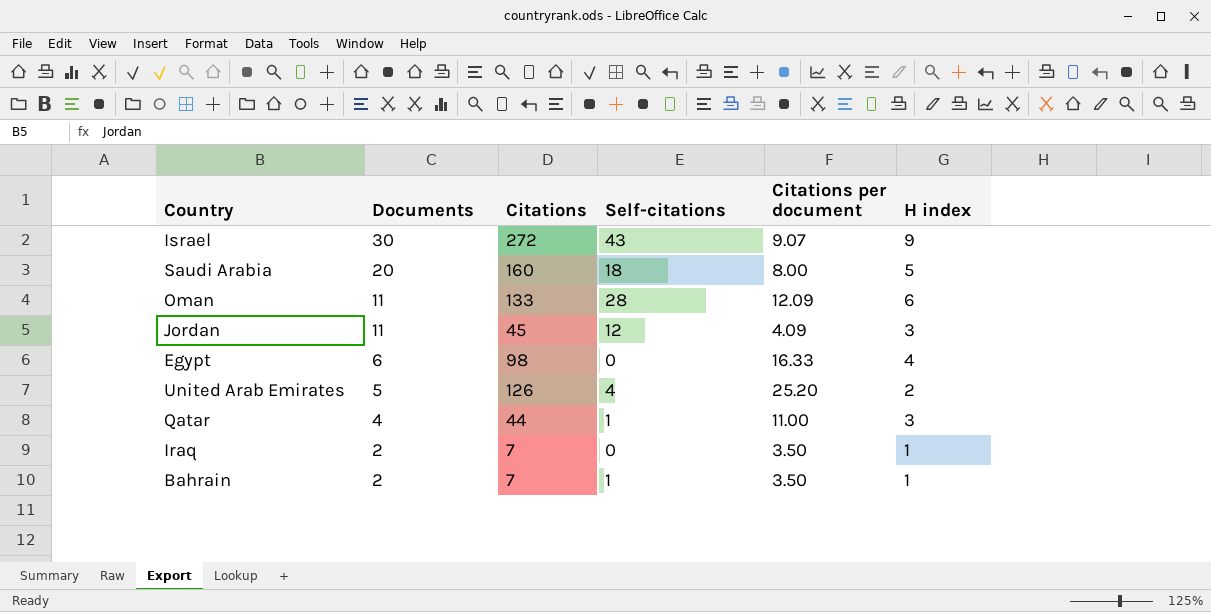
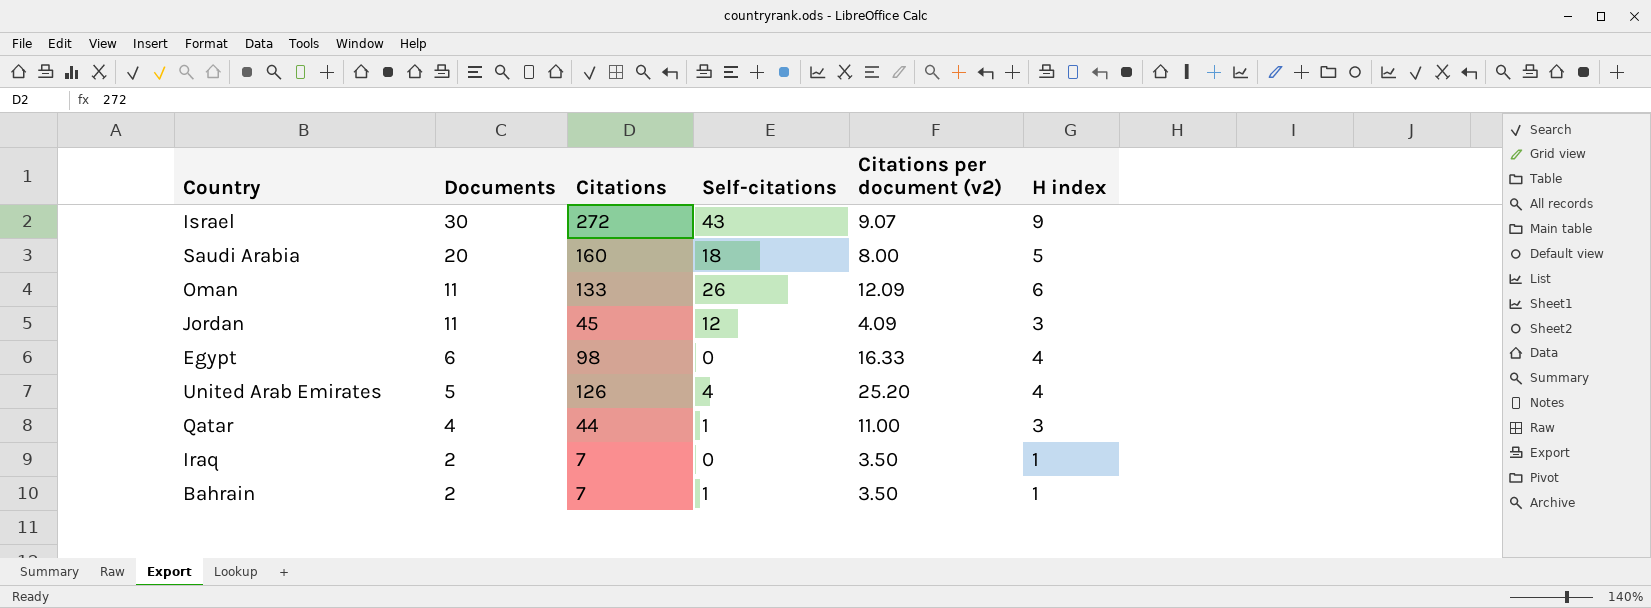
column name: Citations per document -> Citations per document (v2)
Oman | Self-citations: 28 -> 26
United Arab Emirates | H index: 2 -> 4

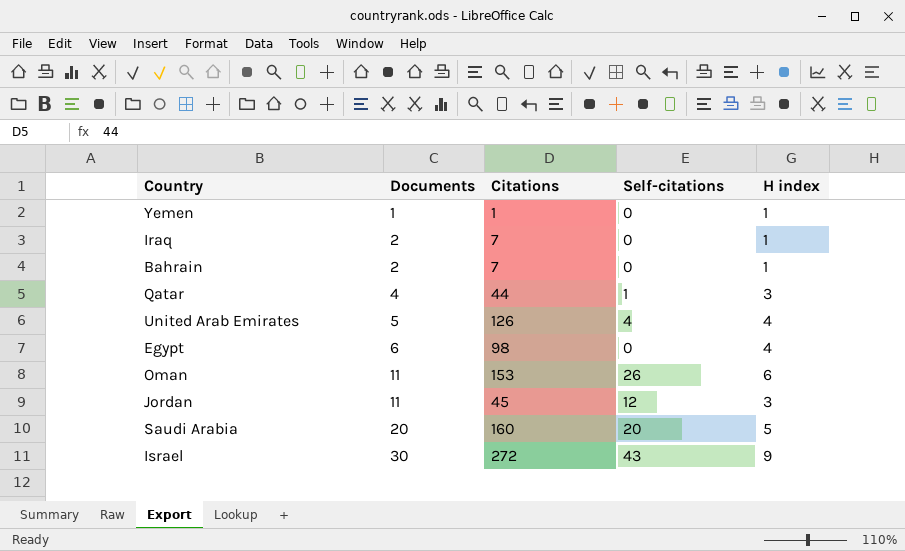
row order: Documents descending -> Documents ascending
column Citations per document (v2) | formula: [Citations] / [Documents] -> none
row Yemen: none -> 1 | 1 | 0 | 1
Bahrain | Self-citations: 1 -> 0
Oman | Citations: 133 -> 153
Saudi Arabia | Self-citations: 18 -> 20

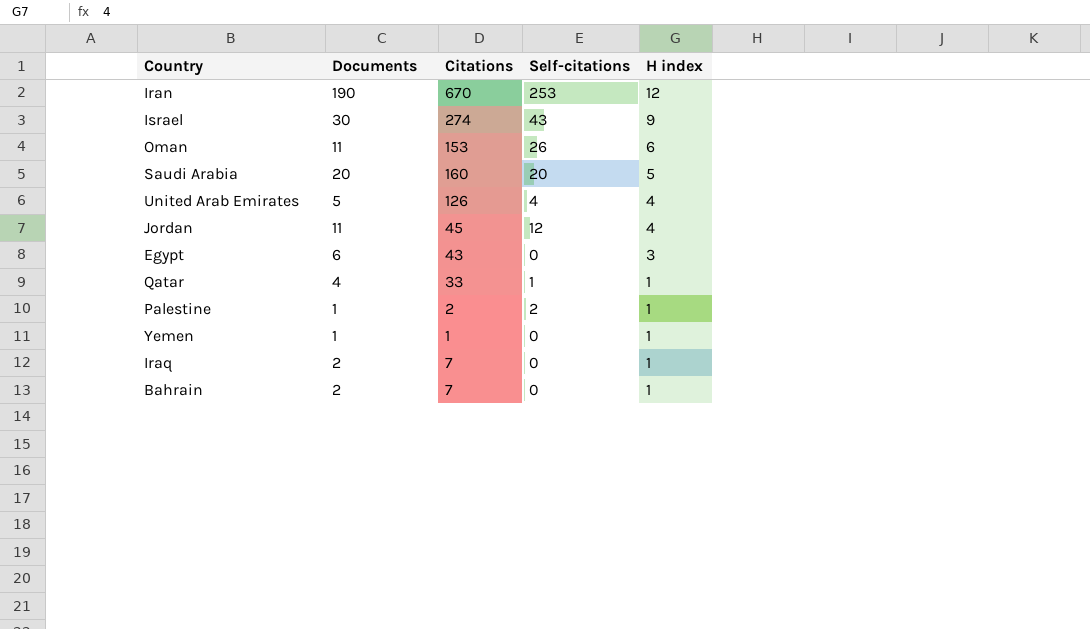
row order: Documents ascending -> H index descending
row Iran: none -> 190 | 670 | 253 | 12
Israel | Citations: 272 -> 274
Jordan | H index: 3 -> 4
Egypt | Citations: 98 -> 43
Egypt | H index: 4 -> 3
Qatar | Citations: 44 -> 33
Qatar | H index: 3 -> 1
row Palestine: none -> 1 | 2 | 2 | 1

